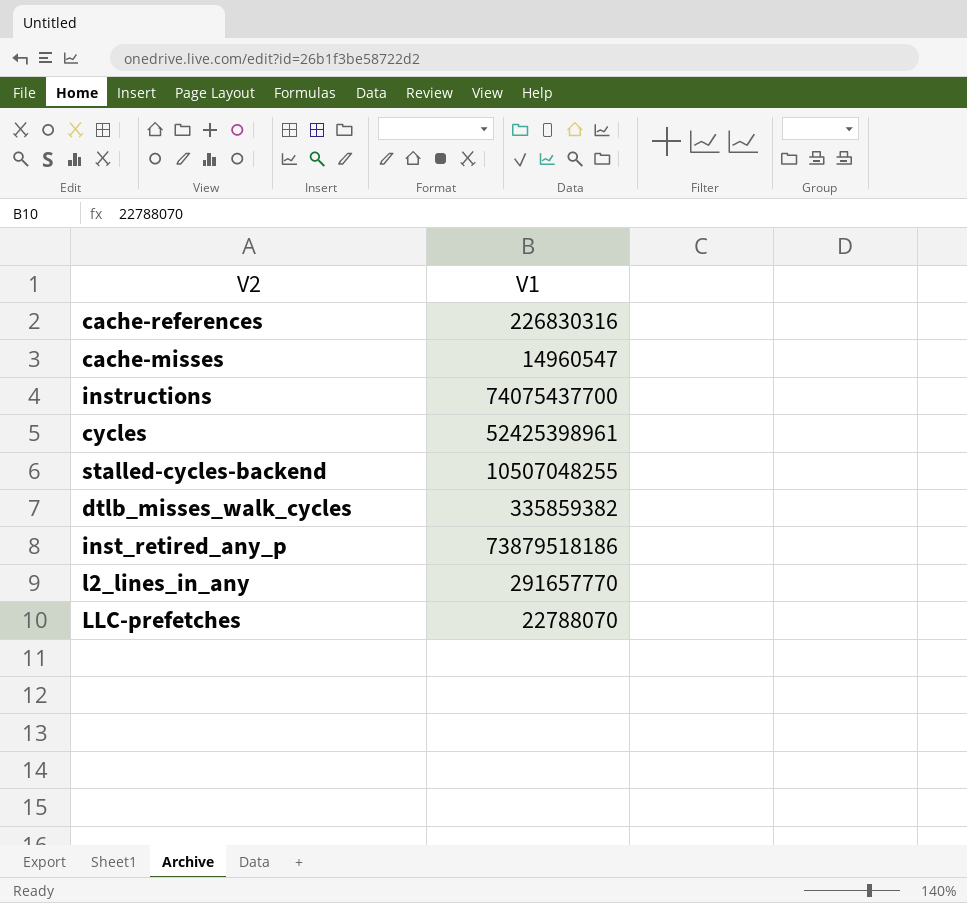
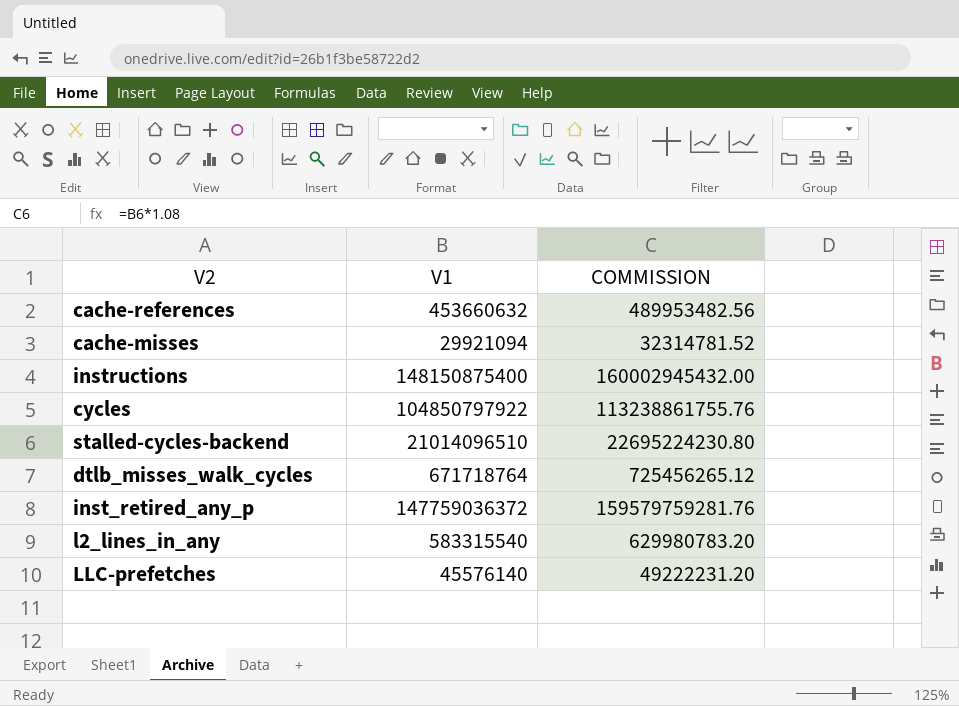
column COMMISSION | formula: none -> [V1] * 1.08
cache-references | V1: 226830316 -> 453660632
cache-misses | V1: 14960547 -> 29921094
instructions | V1: 74075437700 -> 148150875400
cycles | V1: 52425398961 -> 104850797922
stalled-cycles-backend | V1: 10507048255 -> 21014096510
dtlb_misses_walk_cycles | V1: 335859382 -> 671718764
inst_retired_any_p | V1: 73879518186 -> 147759036372
l2_lines_in_any | V1: 291657770 -> 583315540
LLC-prefetches | V1: 22788070 -> 45576140

